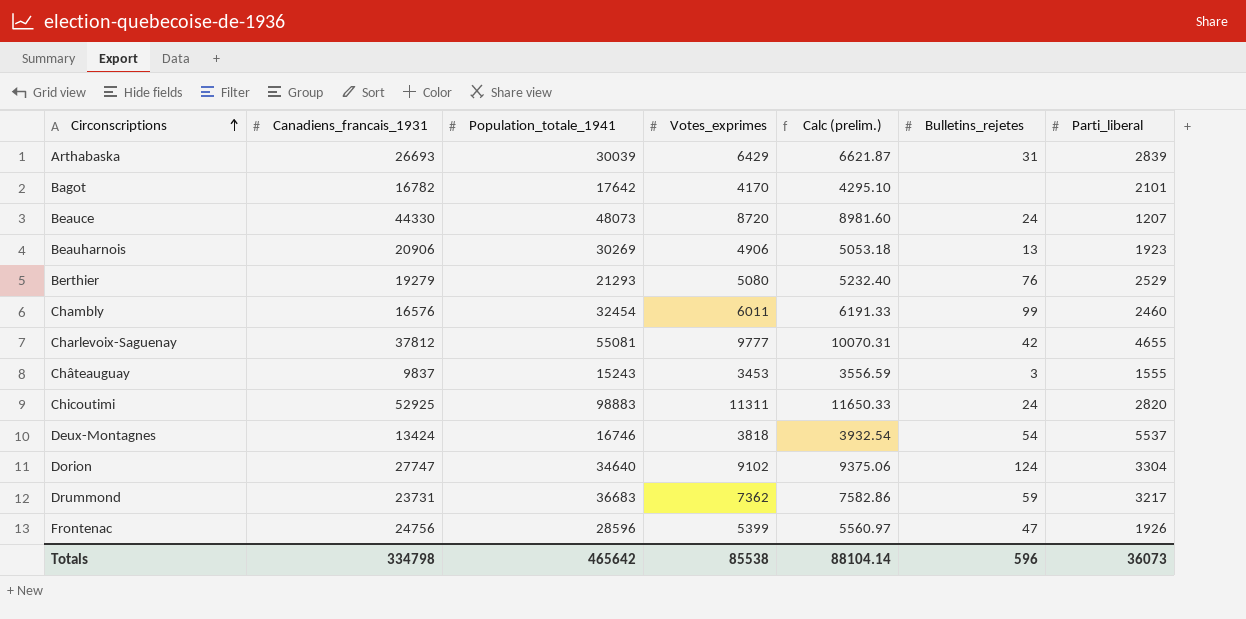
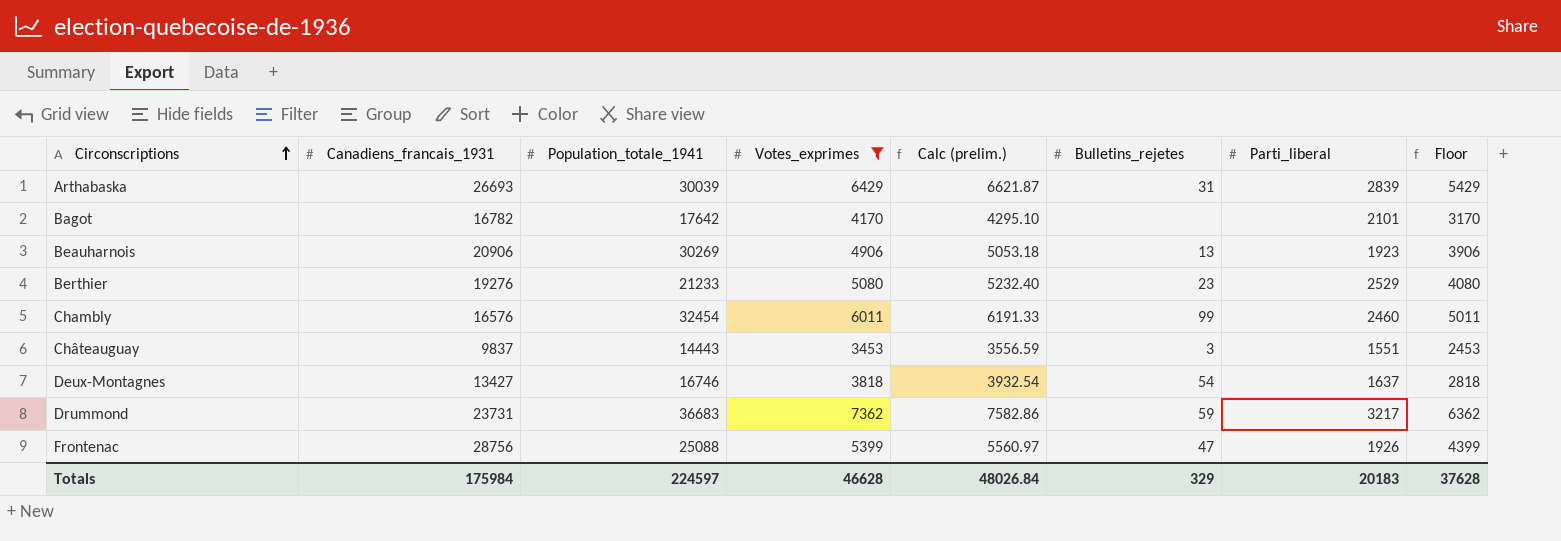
filter: none -> Votes_exprimes <= 7362
column Floor | formula: none -> [Votes_exprimes] - 1000
Berthier | Canadiens_francais_1931: 19279 -> 19276
Berthier | Population_totale_1941: 21293 -> 21233
Berthier | Bulletins_rejetes: 76 -> 23
Châteauguay | Population_totale_1941: 15243 -> 14443
Châteauguay | Parti_liberal: 1555 -> 1551
Deux-Montagnes | Canadiens_francais_1931: 13424 -> 13427
Deux-Montagnes | Parti_liberal: 5537 -> 1637
Frontenac | Canadiens_francais_1931: 24756 -> 28756
Frontenac | Population_totale_1941: 28596 -> 25088
Totals | Canadiens_francais_1931: 334798 -> 175984
Totals | Population_totale_1941: 465642 -> 224597
Totals | Votes_exprimes: 85538 -> 46628
Totals | Calc (prelim.): 88104.14 -> 48026.84
Totals | Bulletins_rejetes: 596 -> 329
Totals | Parti_liberal: 36073 -> 20183

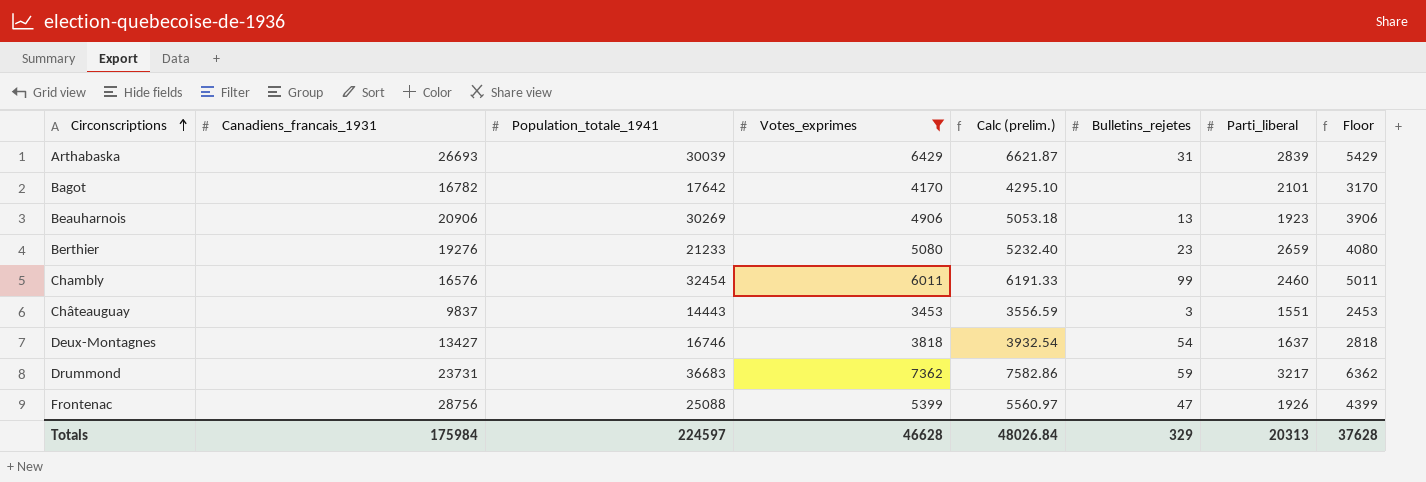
Berthier | Parti_liberal: 2529 -> 2659
Totals | Parti_liberal: 20183 -> 20313

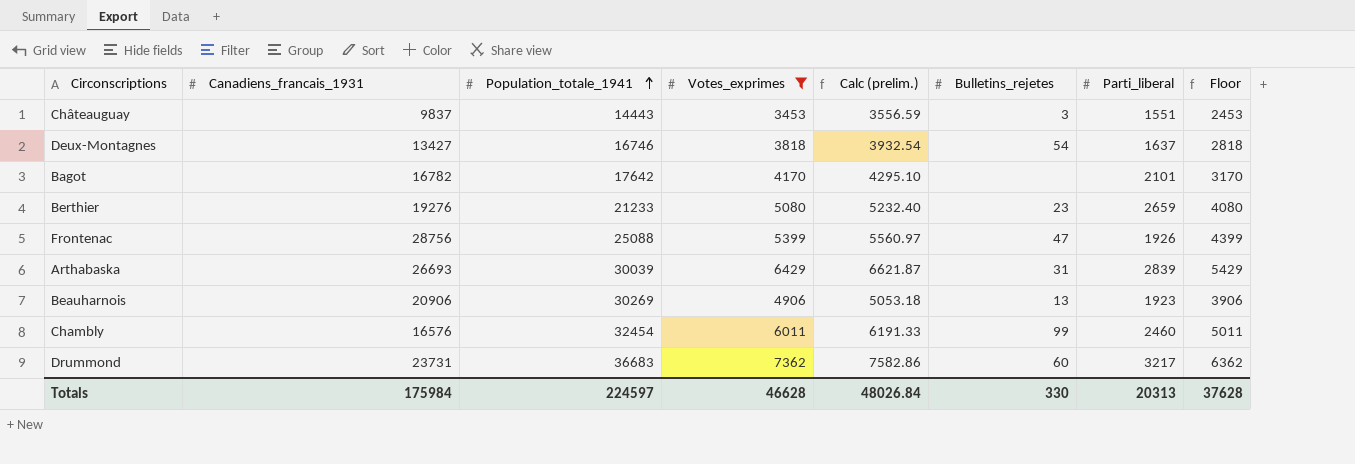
row order: Circonscriptions ascending -> Population_totale_1941 ascending
Drummond | Bulletins_rejetes: 59 -> 60
Totals | Bulletins_rejetes: 329 -> 330

